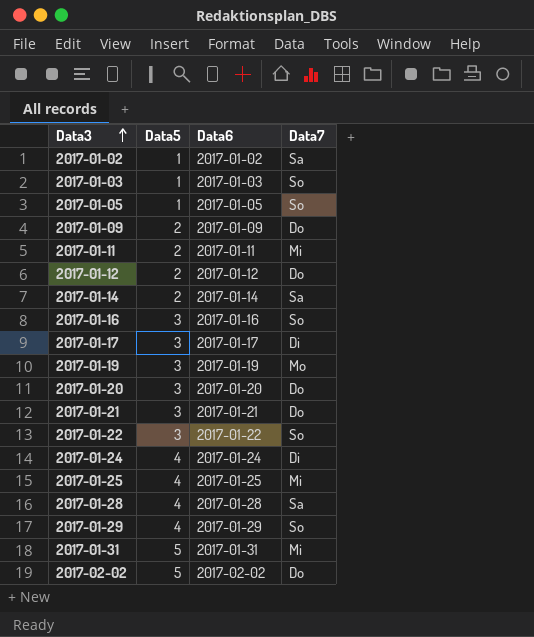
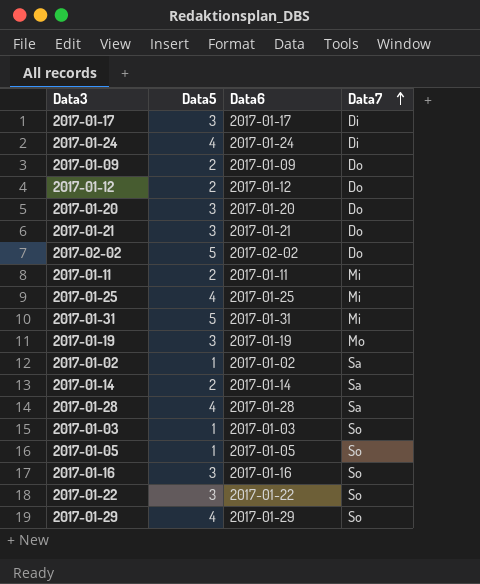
row order: Data3 ascending -> Data7 ascending

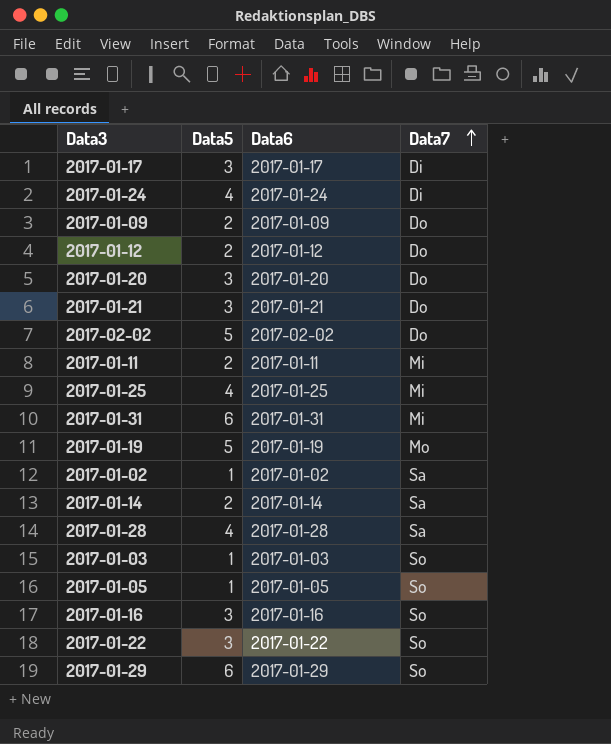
2017-01-31 | Data5: 5 -> 6
2017-01-19 | Data5: 3 -> 5
2017-01-29 | Data5: 4 -> 6

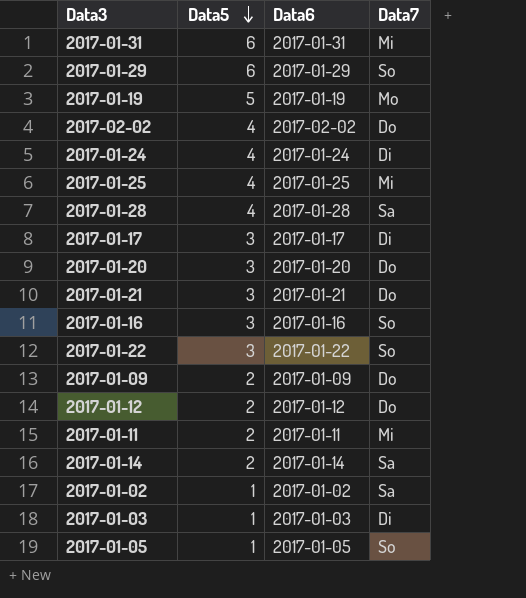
row order: Data7 ascending -> Data5 descending
2017-02-02 | Data5: 5 -> 4
2017-01-03 | Data7: So -> Di

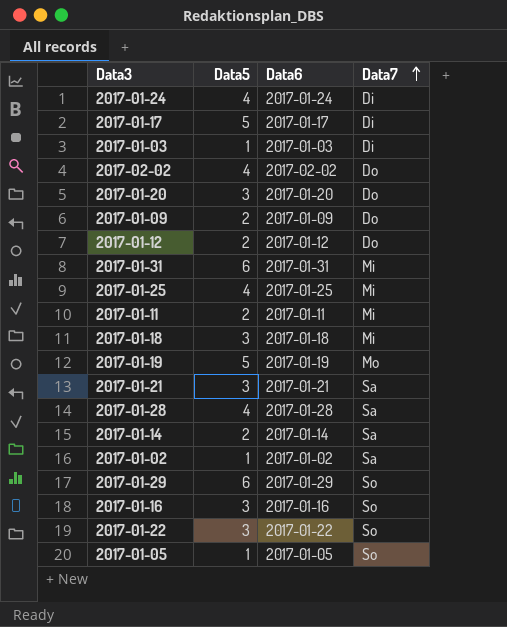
row order: Data5 descending -> Data7 ascending
2017-01-17 | Data5: 3 -> 5
row 2017-01-18: none -> 3 | 2017-01-18 | Mi
2017-01-21 | Data7: Do -> Sa

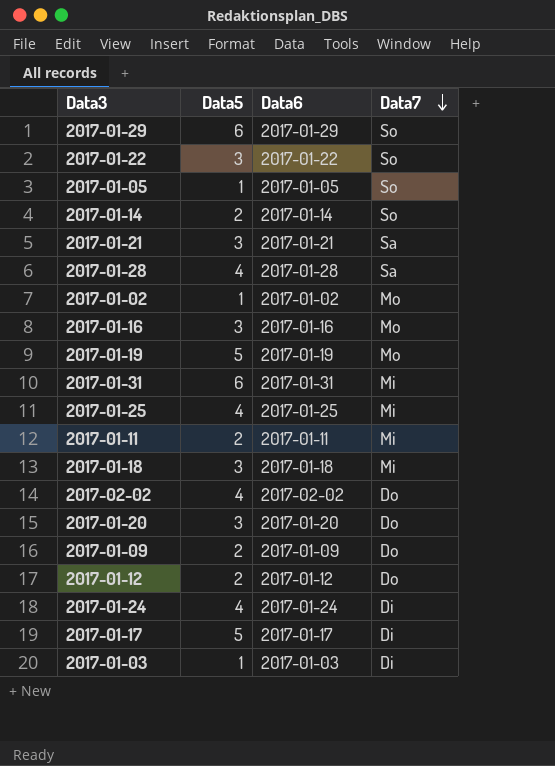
row order: Data7 ascending -> Data7 descending
2017-01-14 | Data7: Sa -> So
2017-01-02 | Data7: Sa -> Mo
2017-01-16 | Data7: So -> Mo

